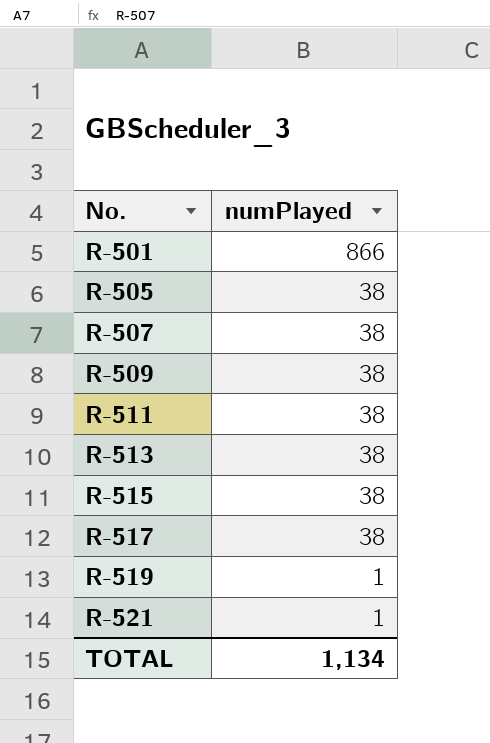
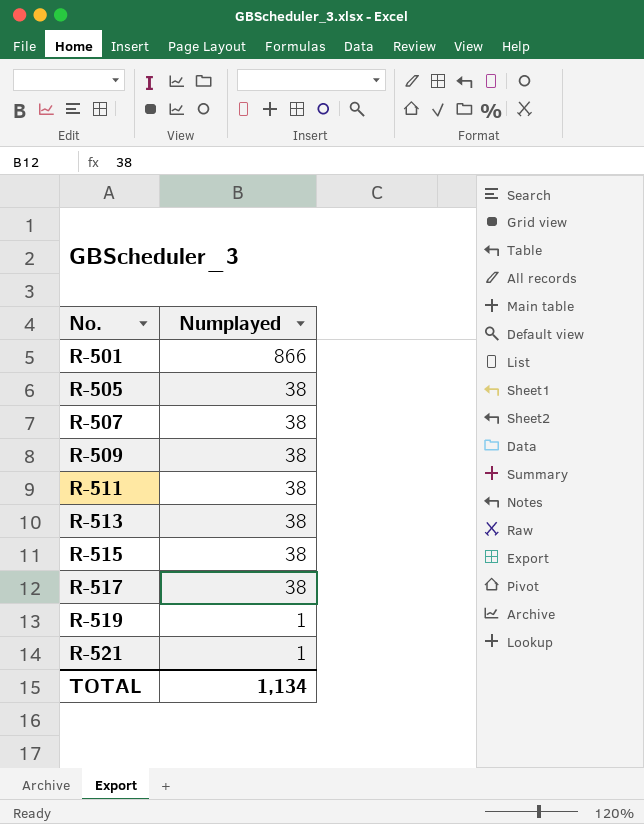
column name: numPlayed -> Numplayed

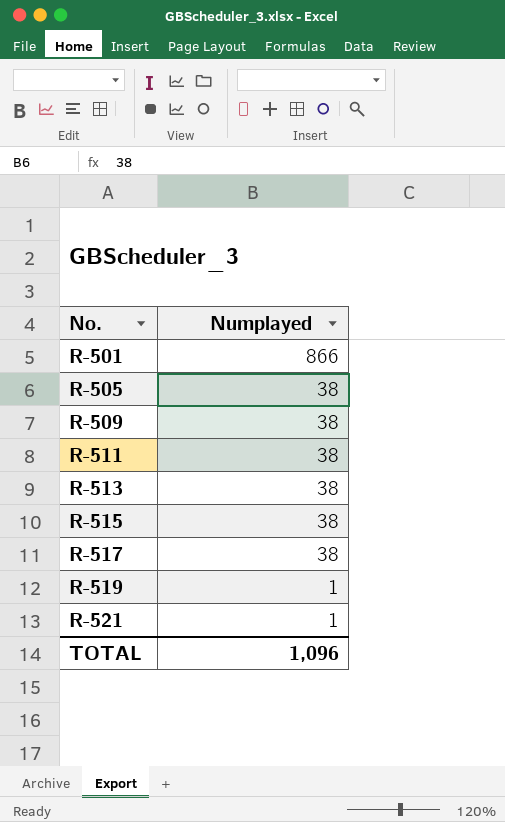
row R-507: 38 -> none
TOTAL | Numplayed: 1,134 -> 1,096

